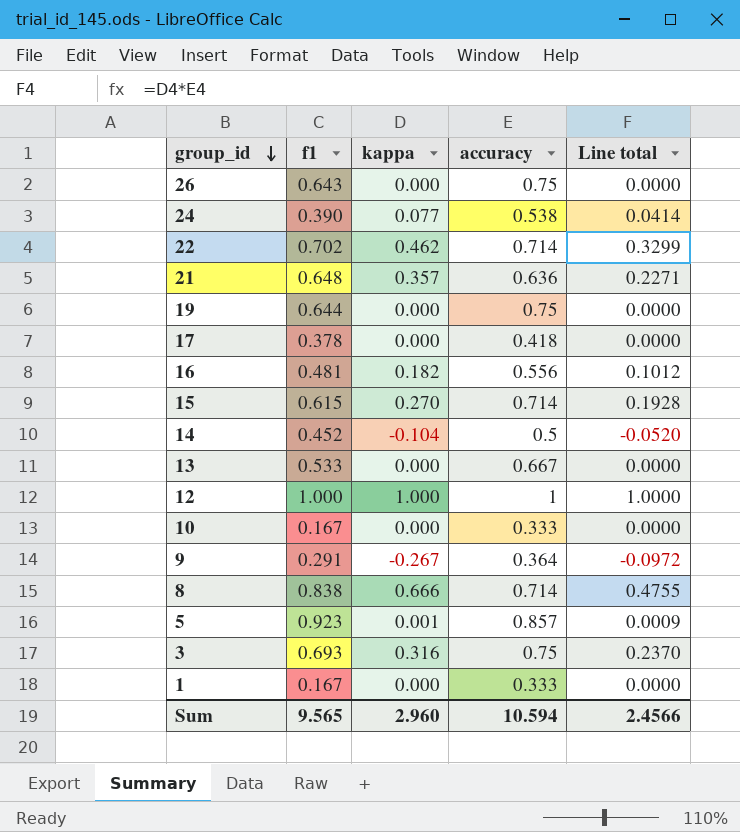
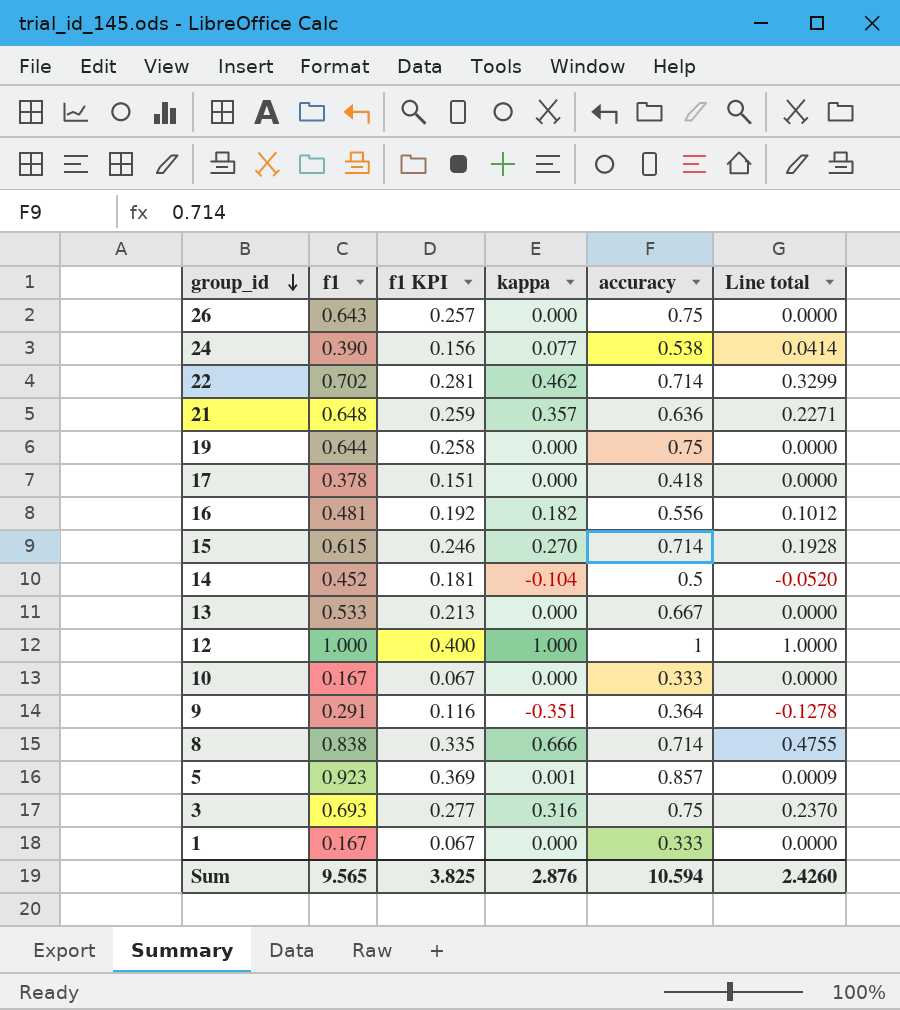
column f1 KPI | formula: none -> [f1] * 0.4
9 | kappa: -0.267 -> -0.351
9 | Line total: -0.0972 -> -0.1278
Sum | kappa: 2.960 -> 2.876
Sum | Line total: 2.4566 -> 2.4260

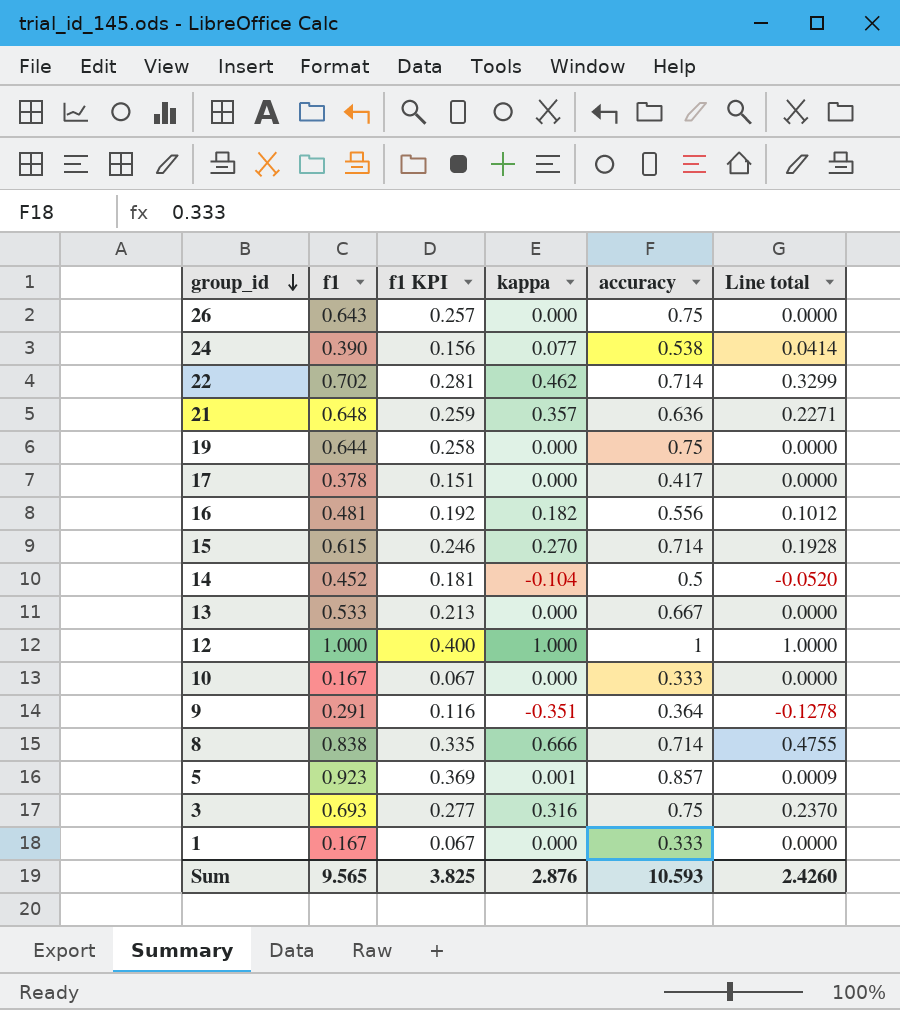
17 | accuracy: 0.418 -> 0.417
Sum | accuracy: 10.594 -> 10.593

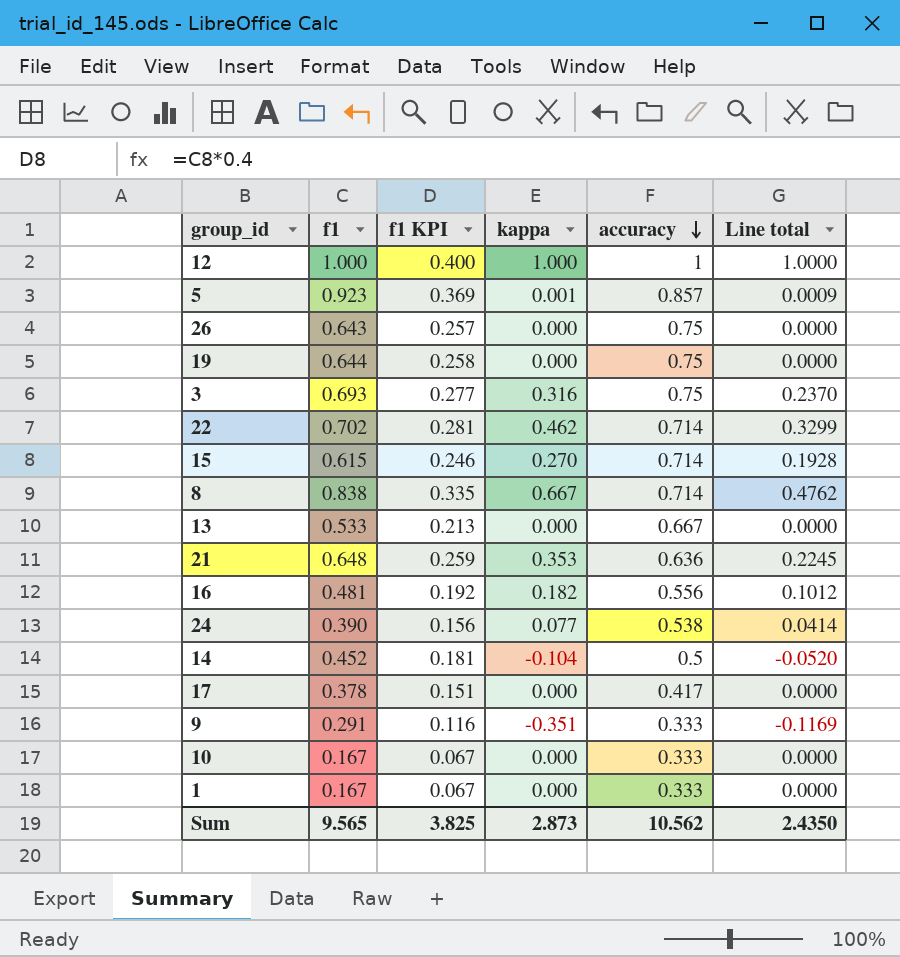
row order: group_id descending -> accuracy descending
8 | kappa: 0.666 -> 0.667
8 | Line total: 0.4755 -> 0.4762
21 | kappa: 0.357 -> 0.353
21 | Line total: 0.2271 -> 0.2245
9 | accuracy: 0.364 -> 0.333
9 | Line total: -0.1278 -> -0.1169
Sum | kappa: 2.876 -> 2.873
Sum | accuracy: 10.593 -> 10.562
Sum | Line total: 2.4260 -> 2.4350

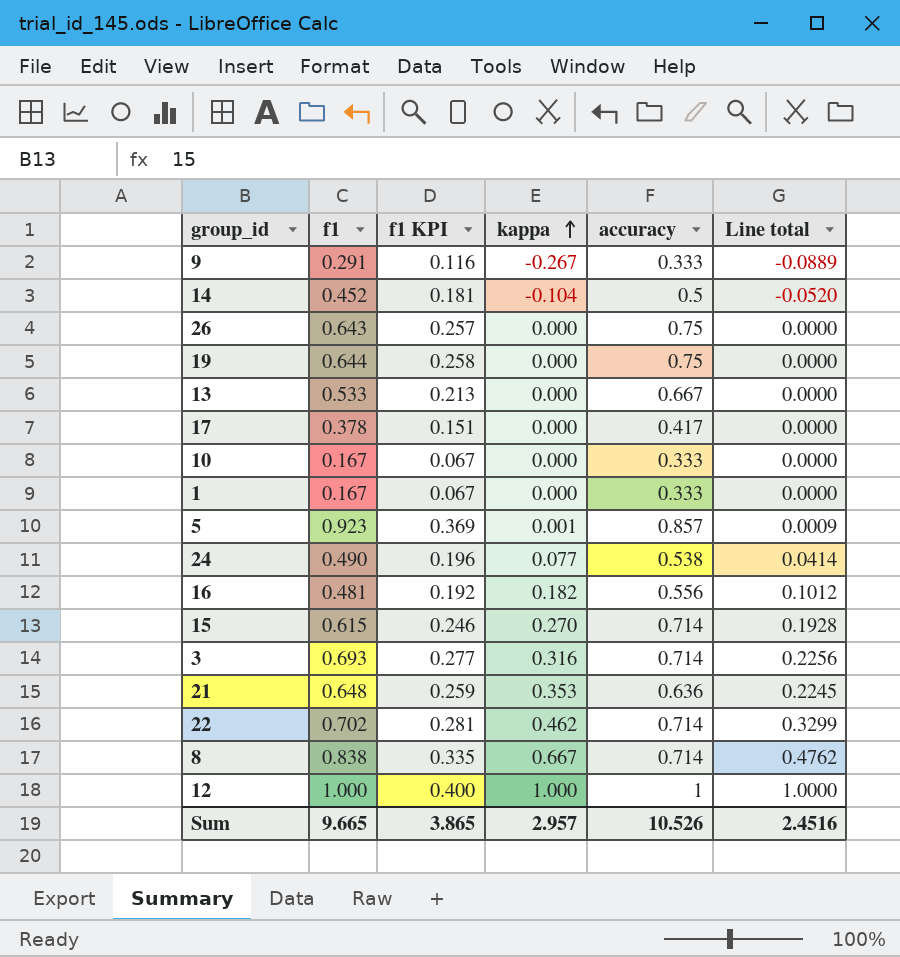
row order: accuracy descending -> kappa ascending
9 | kappa: -0.351 -> -0.267
9 | Line total: -0.1169 -> -0.0889
24 | f1: 0.390 -> 0.490
24 | f1 KPI: 0.156 -> 0.196
3 | accuracy: 0.75 -> 0.714
3 | Line total: 0.2370 -> 0.2256
Sum | f1: 9.565 -> 9.665
Sum | f1 KPI: 3.825 -> 3.865
Sum | kappa: 2.873 -> 2.957
Sum | accuracy: 10.562 -> 10.526
Sum | Line total: 2.4350 -> 2.4516

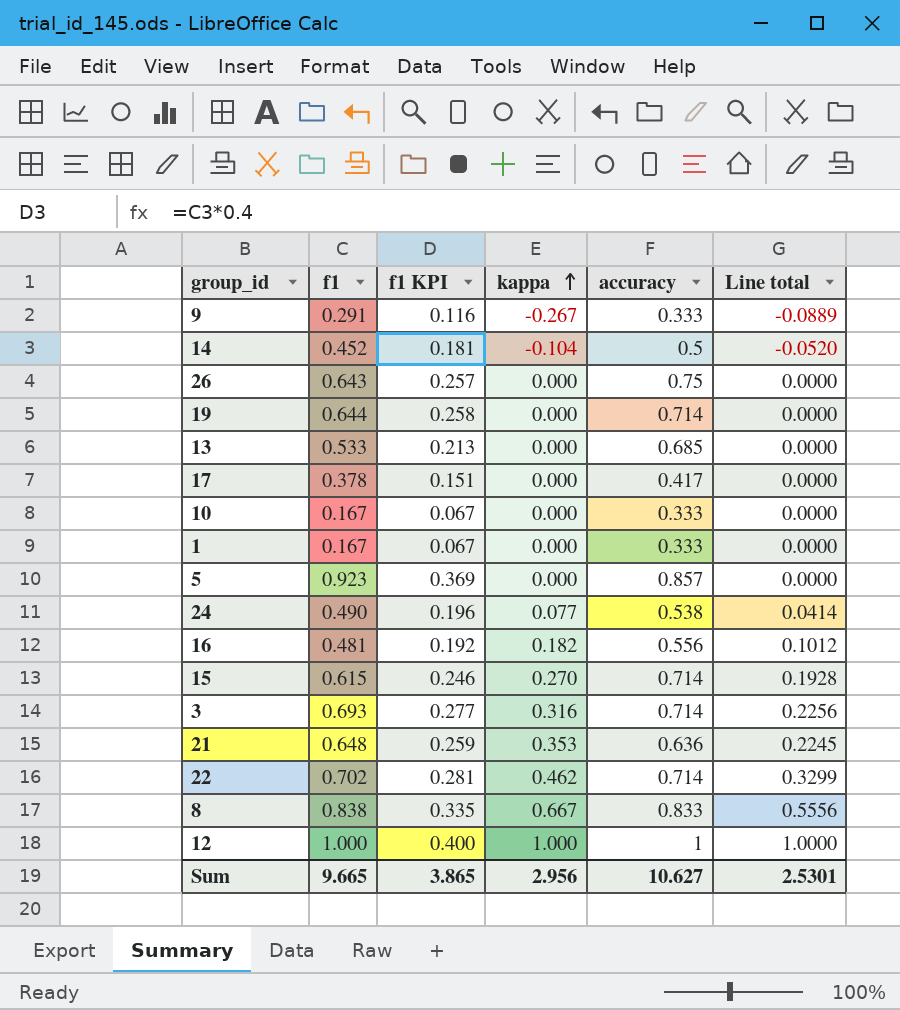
19 | accuracy: 0.75 -> 0.714
13 | accuracy: 0.667 -> 0.685
5 | kappa: 0.001 -> 0.000
5 | Line total: 0.0009 -> 0.0000
8 | accuracy: 0.714 -> 0.833
8 | Line total: 0.4762 -> 0.5556
Sum | kappa: 2.957 -> 2.956
Sum | accuracy: 10.526 -> 10.627
Sum | Line total: 2.4516 -> 2.5301

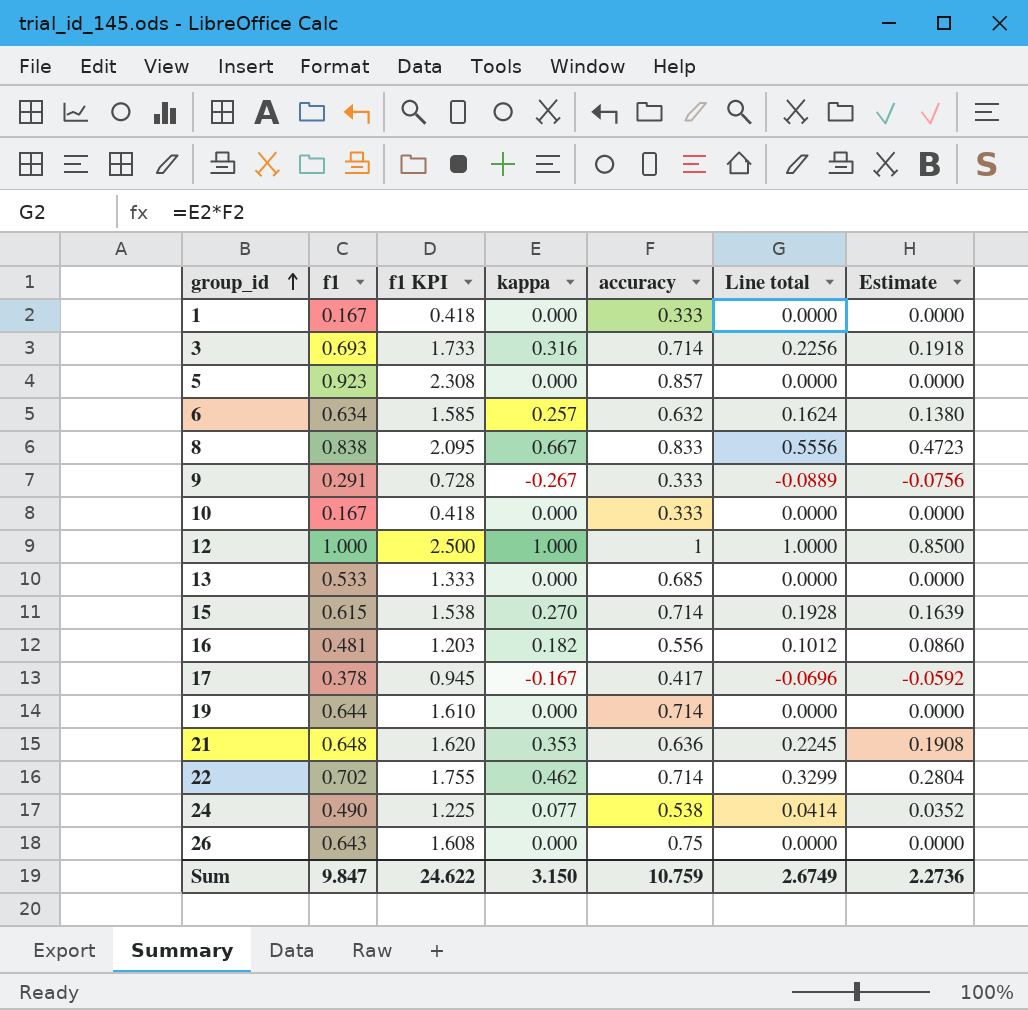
row order: kappa ascending -> group_id ascending
column f1 KPI | formula: [f1] * 0.4 -> [f1] * 2.5
column Estimate | formula: none -> [Line total] * 0.85
row 14: 0.452 | 0.181 | -0.104 | 0.5 | -0.0520 -> none
row 6: none -> 0.634 | 1.585 | 0.257 | 0.632 | 0.1624 | 0.1380
17 | kappa: 0.000 -> -0.167
17 | Line total: 0.0000 -> -0.0696
Sum | f1: 9.665 -> 9.847
Sum | f1 KPI: 3.865 -> 24.622
Sum | kappa: 2.956 -> 3.150
Sum | accuracy: 10.627 -> 10.759
Sum | Line total: 2.5301 -> 2.6749

